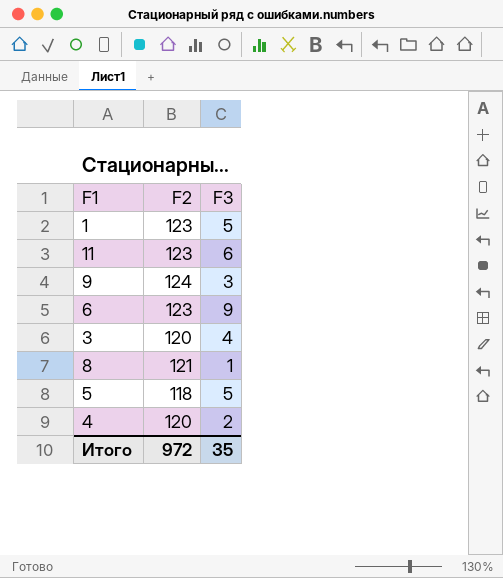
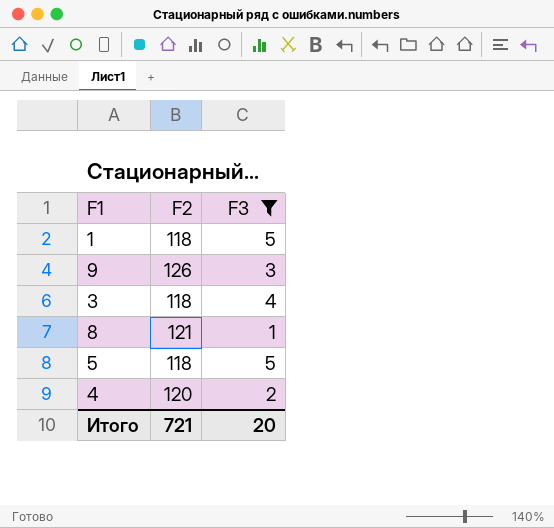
filter: none -> F3 <= 5
1 | F2: 123 -> 118
9 | F2: 124 -> 126
3 | F2: 120 -> 118
Итого | F2: 972 -> 721
Итого | F3: 35 -> 20

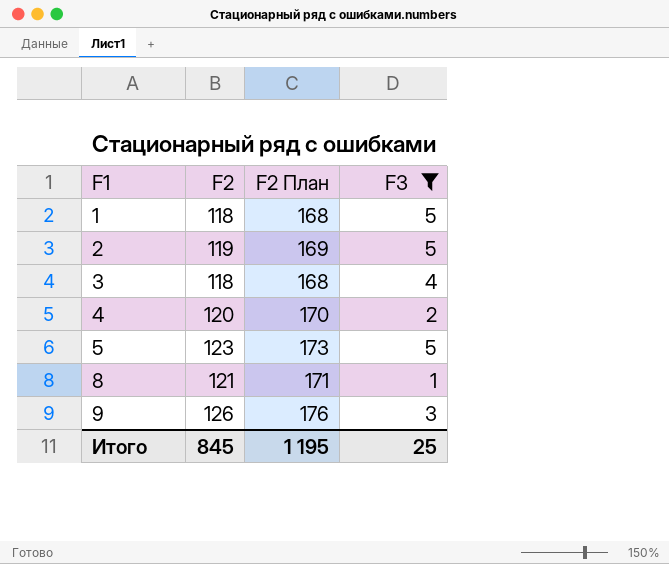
row order: none -> F1 ascending
column F2 План | formula: none -> [F2] + 50
row 2: none -> 119 | 169 | 5
5 | F2: 118 -> 123
Итого | F2: 721 -> 845
Итого | F3: 20 -> 25

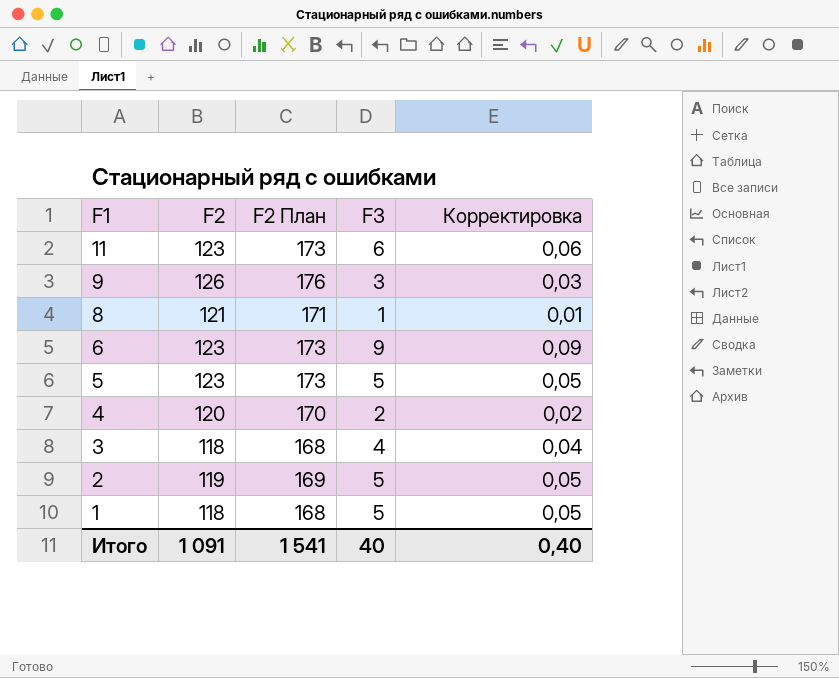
filter: F3 <= 5 -> none
row order: F1 ascending -> F1 descending
column Корректировка | formula: none -> [F3] * 0,01
Итого | F2: 845 -> 1 091
Итого | F2 План: 1 195 -> 1 541
Итого | F3: 25 -> 40

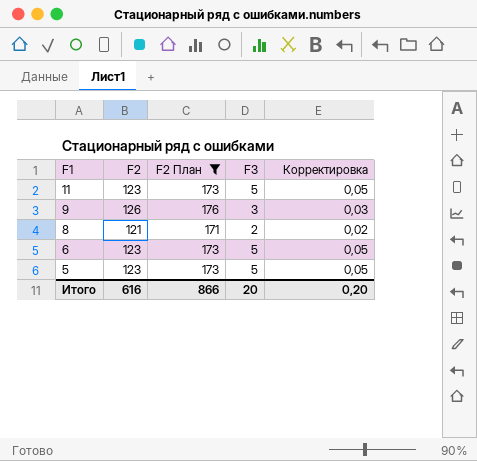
filter: none -> F2 План >= 171
11 | F3: 6 -> 5
11 | Корректировка: 0,06 -> 0,05
8 | F3: 1 -> 2
8 | Корректировка: 0,01 -> 0,02
6 | F3: 9 -> 5
6 | Корректировка: 0,09 -> 0,05
Итого | F2: 1 091 -> 616
Итого | F2 План: 1 541 -> 866
Итого | F3: 40 -> 20
Итого | Корректировка: 0,40 -> 0,20

